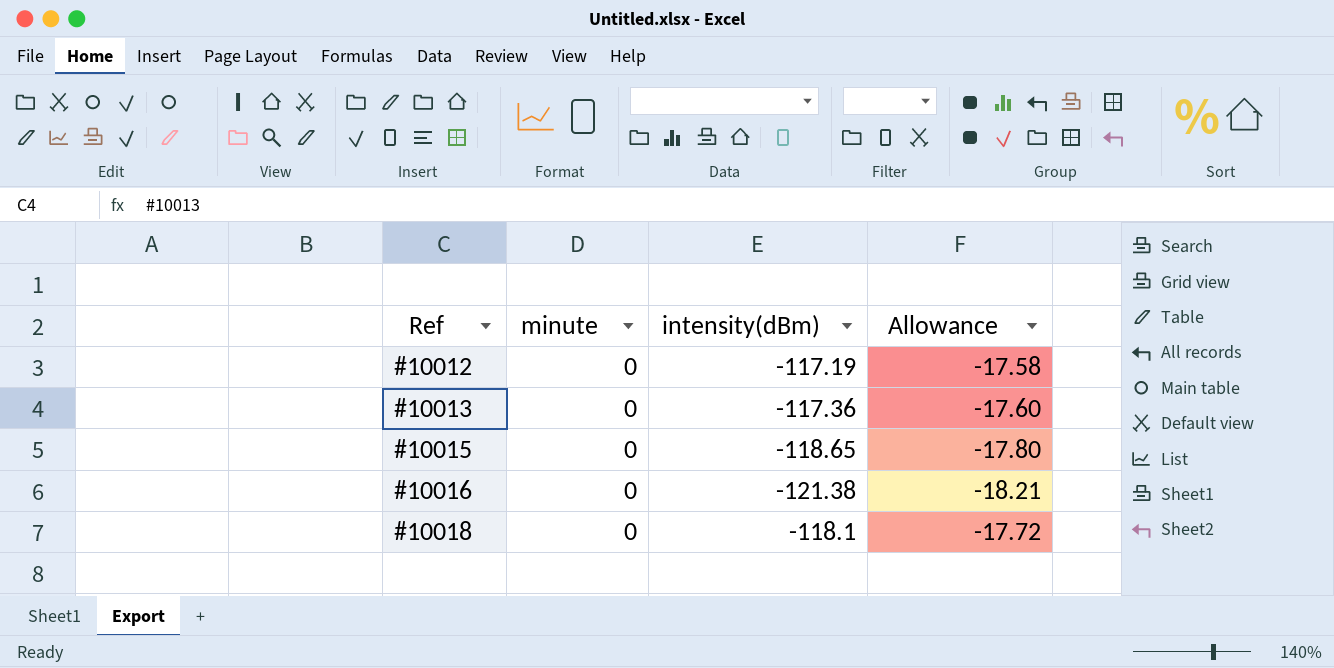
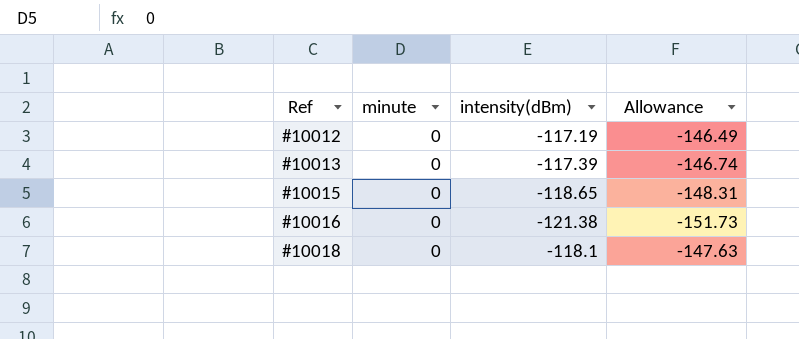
column Allowance | formula: [intensity(dBm)] * 0.15 -> [intensity(dBm)] * 1.25
#10013 | intensity(dBm): -117.36 -> -117.39

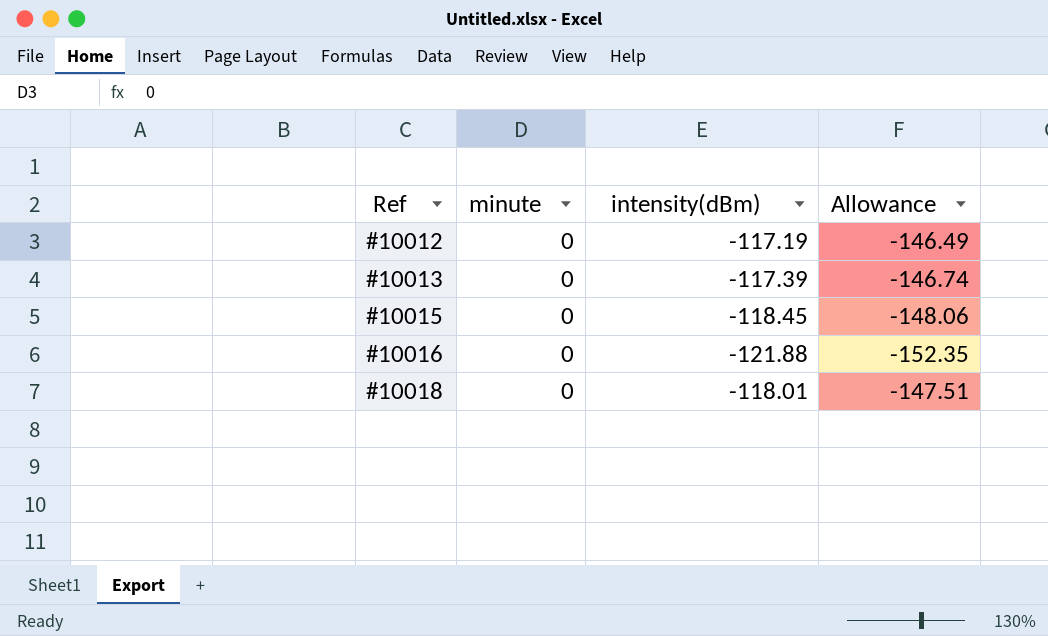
#10015 | intensity(dBm): -118.65 -> -118.45
#10015 | Allowance: -148.31 -> -148.06
#10016 | intensity(dBm): -121.38 -> -121.88
#10016 | Allowance: -151.73 -> -152.35
#10018 | intensity(dBm): -118.1 -> -118.01
#10018 | Allowance: -147.63 -> -147.51

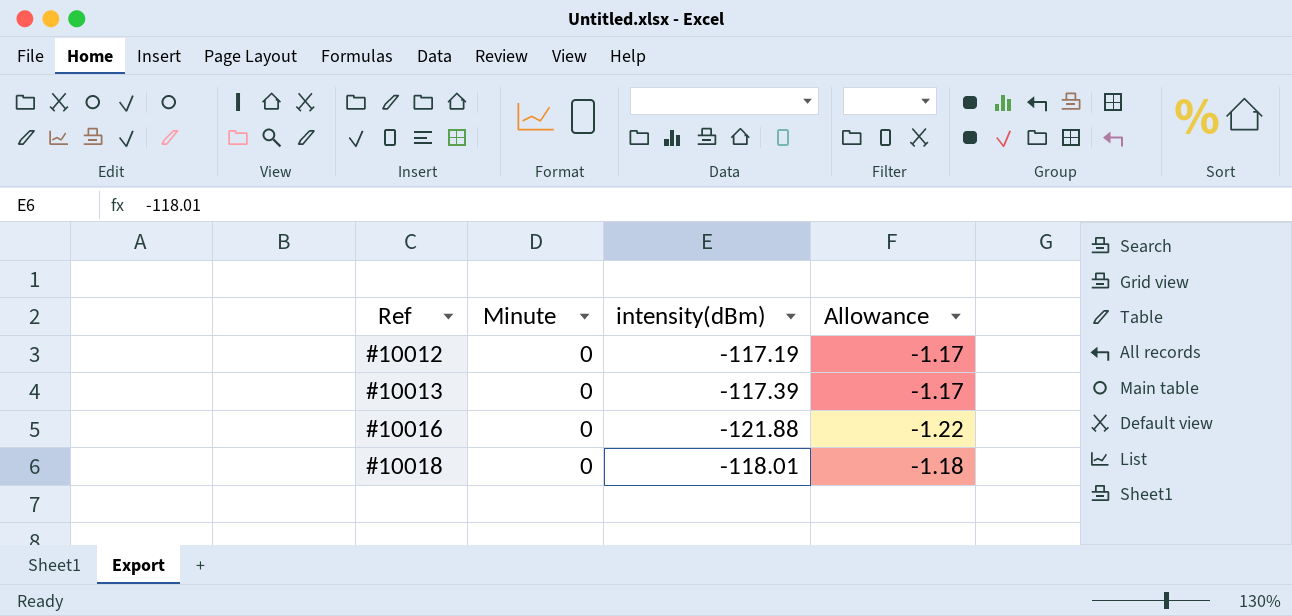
column name: minute -> Minute
column Allowance | formula: [intensity(dBm)] * 1.25 -> [intensity(dBm)] * 0.01
row #10015: 0 | -118.45 | -148.06 -> none

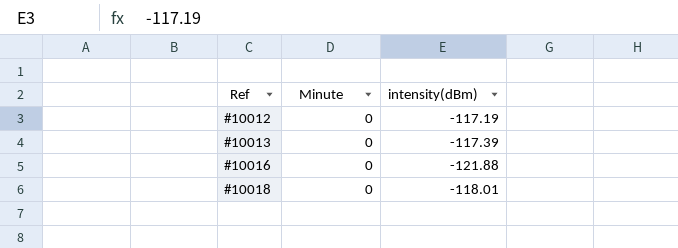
column Allowance | formula: [intensity(dBm)] * 0.01 -> none

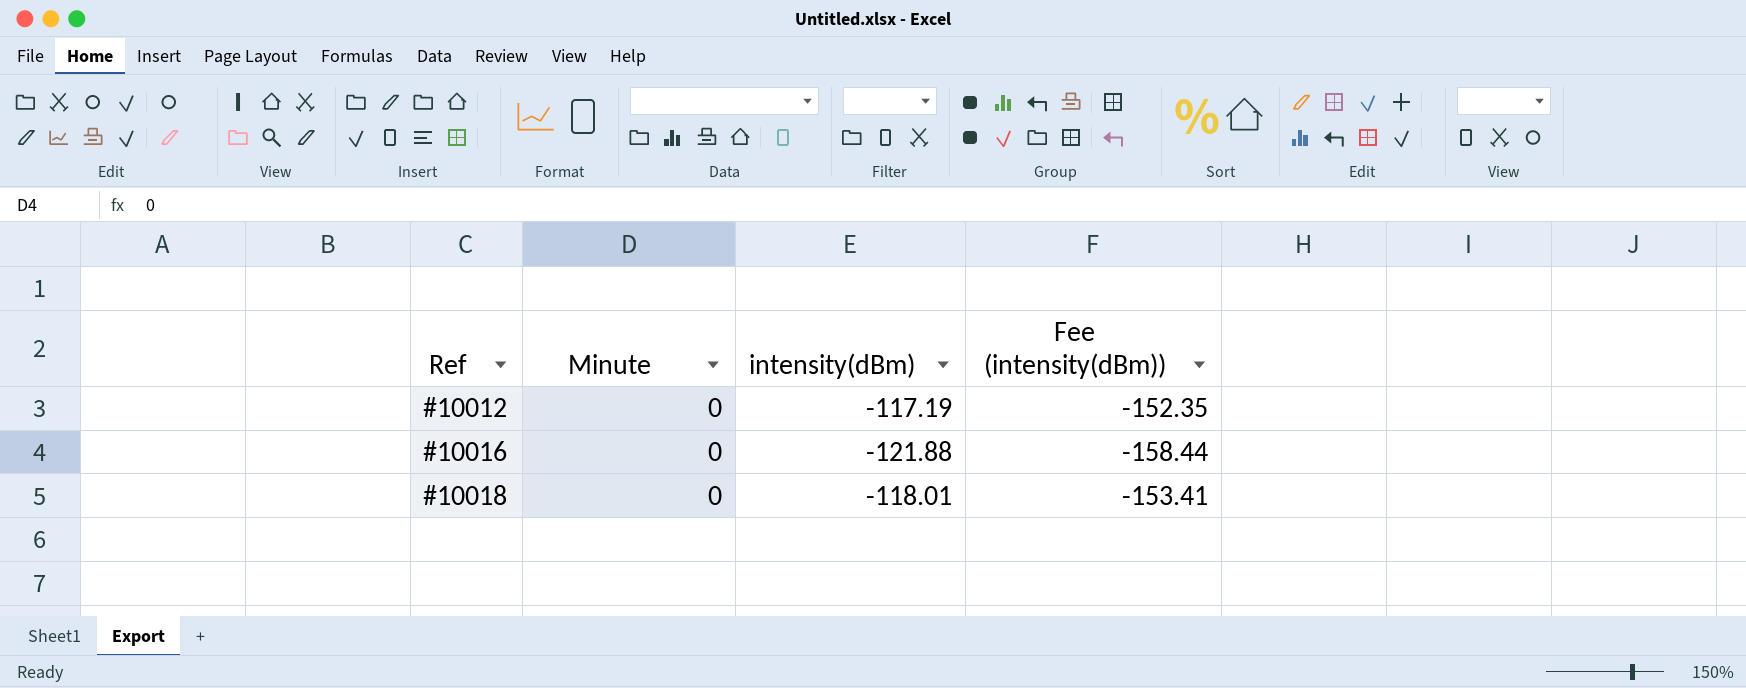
column Fee (intensity(dBm)) | formula: none -> [intensity(dBm)] * 1.3
row #10013: 0 | -117.39 -> none

